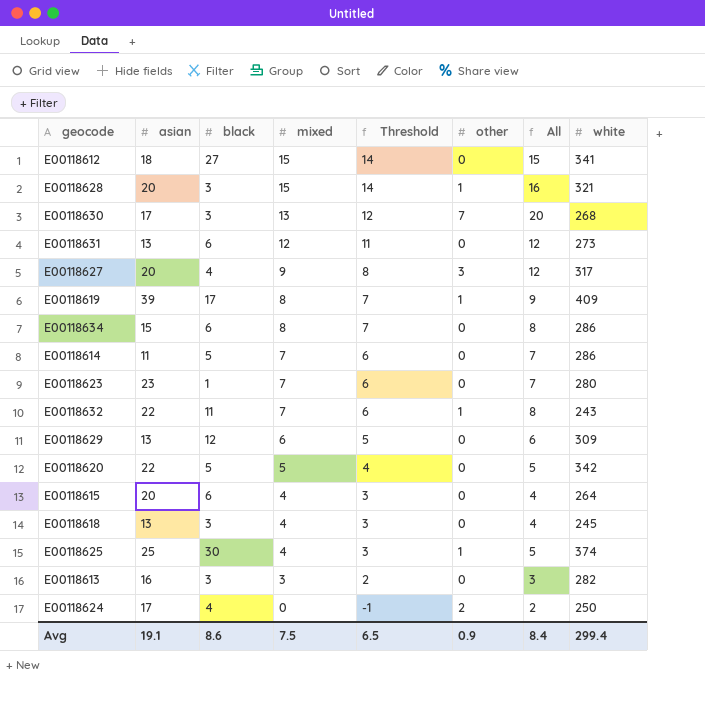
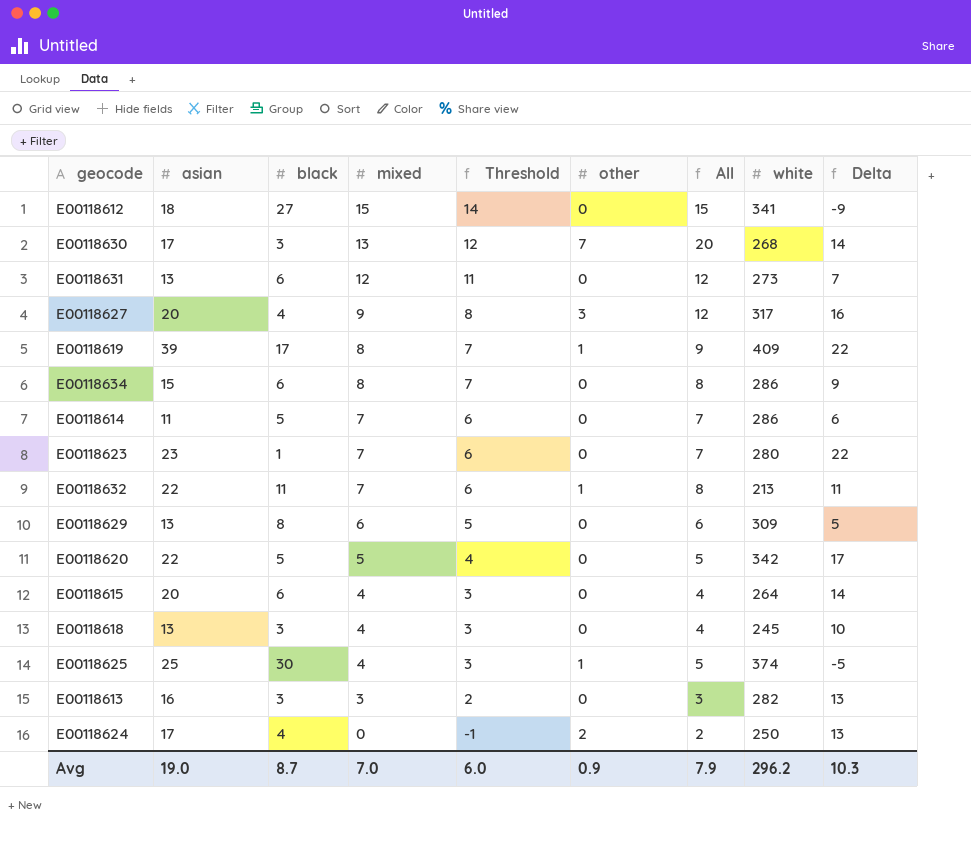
column Delta | formula: none -> [asian] - [black]
row E00118628: 20 | 3 | 15 | 14 | 1 | 16 | 321 -> none
E00118632 | white: 243 -> 213
E00118629 | black: 12 -> 8
Avg | asian: 19.1 -> 19.0
Avg | black: 8.6 -> 8.7
Avg | mixed: 7.5 -> 7.0
Avg | Threshold: 6.5 -> 6.0
Avg | All: 8.4 -> 7.9
Avg | white: 299.4 -> 296.2

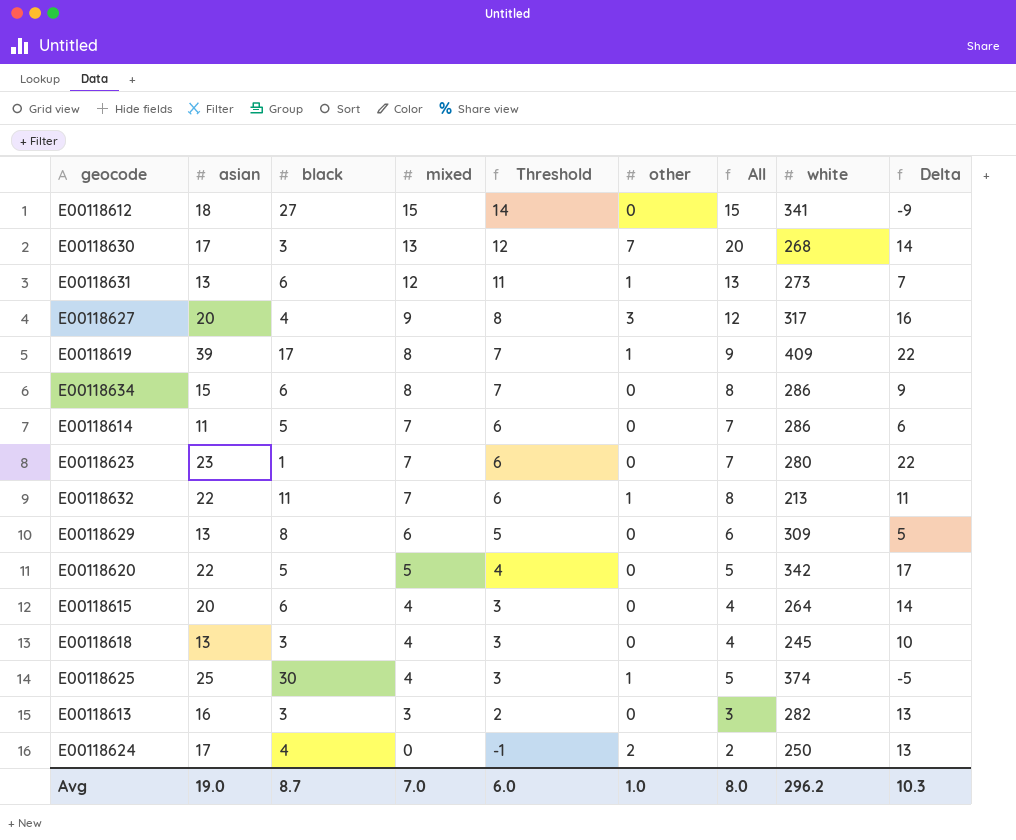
E00118631 | other: 0 -> 1
E00118631 | All: 12 -> 13
Avg | other: 0.9 -> 1.0
Avg | All: 7.9 -> 8.0

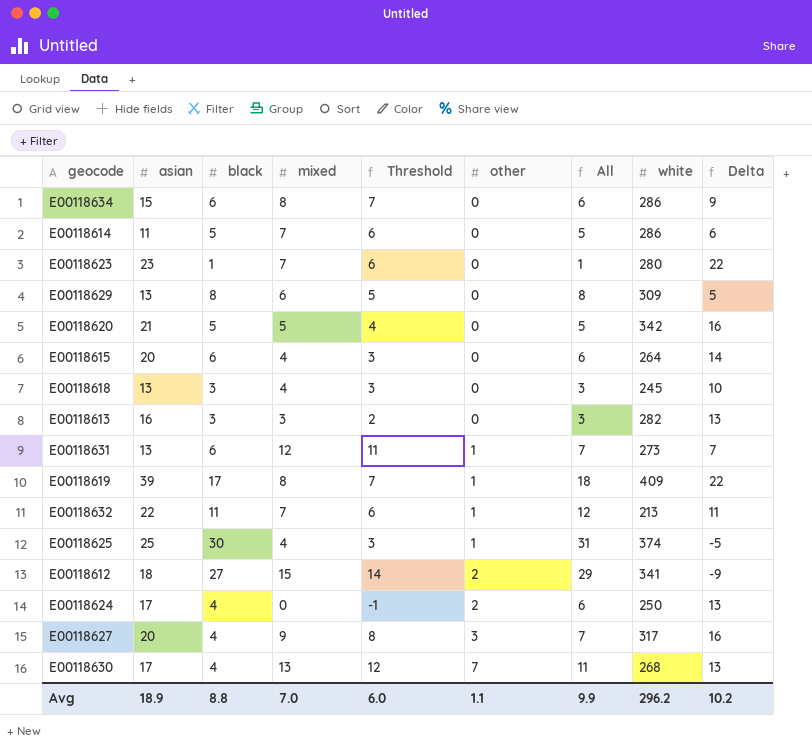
row order: mixed descending -> other ascending
column All | formula: [mixed] + [other] -> [black] + [other]
E00118620 | asian: 22 -> 21
E00118620 | Delta: 17 -> 16
E00118612 | other: 0 -> 2
E00118630 | black: 3 -> 4
E00118630 | Delta: 14 -> 13
Avg | asian: 19.0 -> 18.9
Avg | black: 8.7 -> 8.8
Avg | other: 1.0 -> 1.1
Avg | All: 8.0 -> 9.9
Avg | Delta: 10.3 -> 10.2

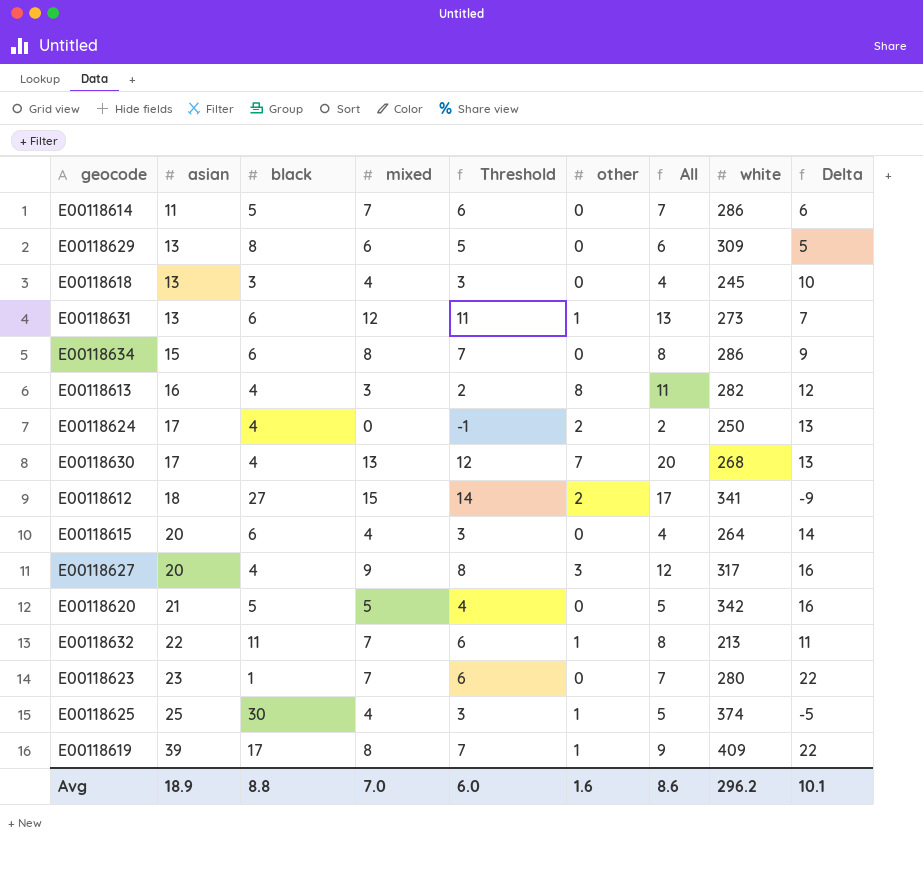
row order: other ascending -> asian ascending
column All | formula: [black] + [other] -> [mixed] + [other]
E00118613 | black: 3 -> 4
E00118613 | other: 0 -> 8
E00118613 | Delta: 13 -> 12
Avg | other: 1.1 -> 1.6
Avg | All: 9.9 -> 8.6
Avg | Delta: 10.2 -> 10.1

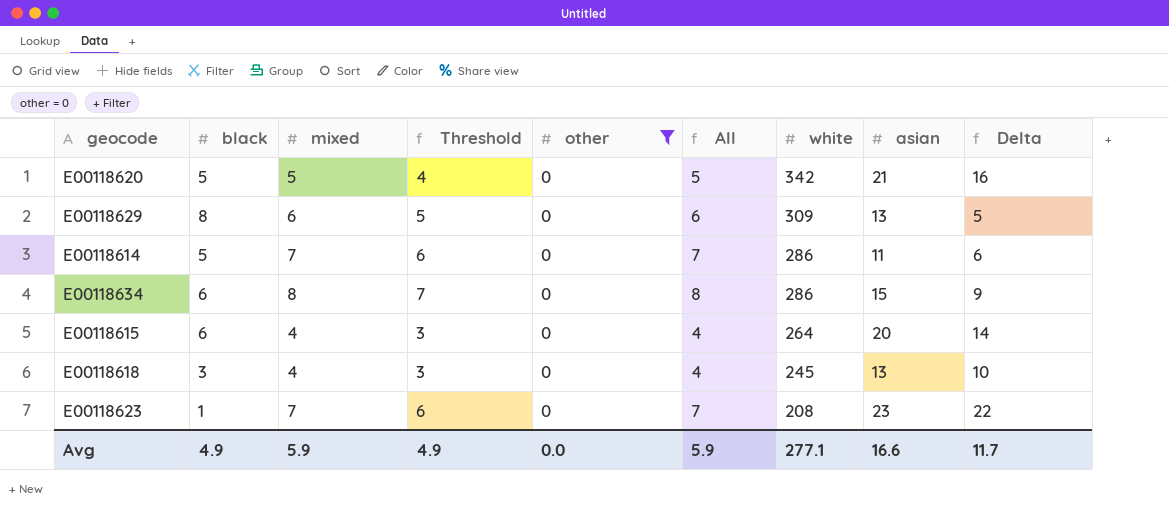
filter: none -> other = 0
row order: asian ascending -> white descending
column asian | position: 2 -> 8
E00118623 | white: 280 -> 208
Avg | black: 8.8 -> 4.9
Avg | mixed: 7.0 -> 5.9
Avg | Threshold: 6.0 -> 4.9
Avg | other: 1.6 -> 0.0
Avg | All: 8.6 -> 5.9
Avg | white: 296.2 -> 277.1
Avg | asian: 18.9 -> 16.6
Avg | Delta: 10.1 -> 11.7

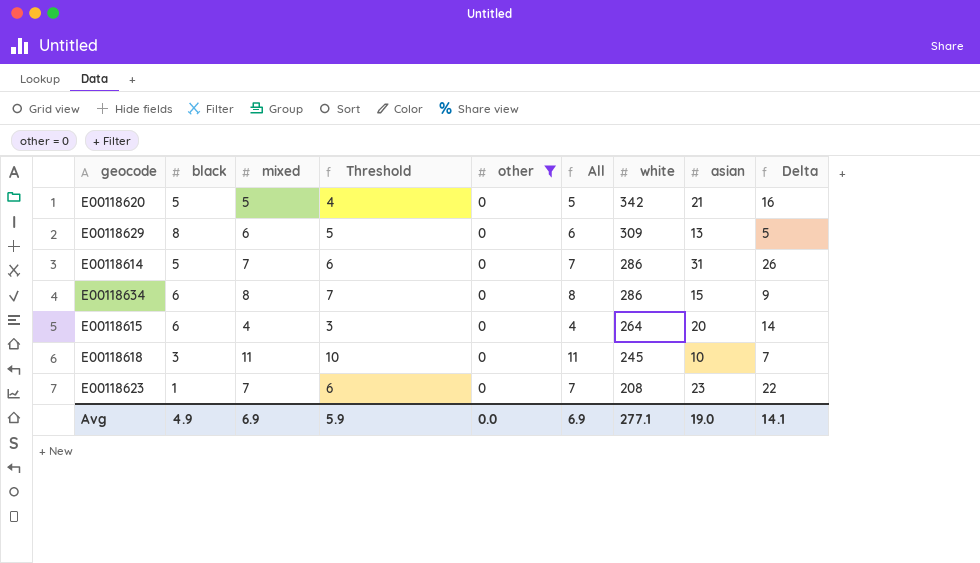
E00118614 | asian: 11 -> 31
E00118614 | Delta: 6 -> 26
E00118618 | mixed: 4 -> 11
E00118618 | Threshold: 3 -> 10
E00118618 | All: 4 -> 11
E00118618 | asian: 13 -> 10
E00118618 | Delta: 10 -> 7
Avg | mixed: 5.9 -> 6.9
Avg | Threshold: 4.9 -> 5.9
Avg | All: 5.9 -> 6.9
Avg | asian: 16.6 -> 19.0
Avg | Delta: 11.7 -> 14.1

